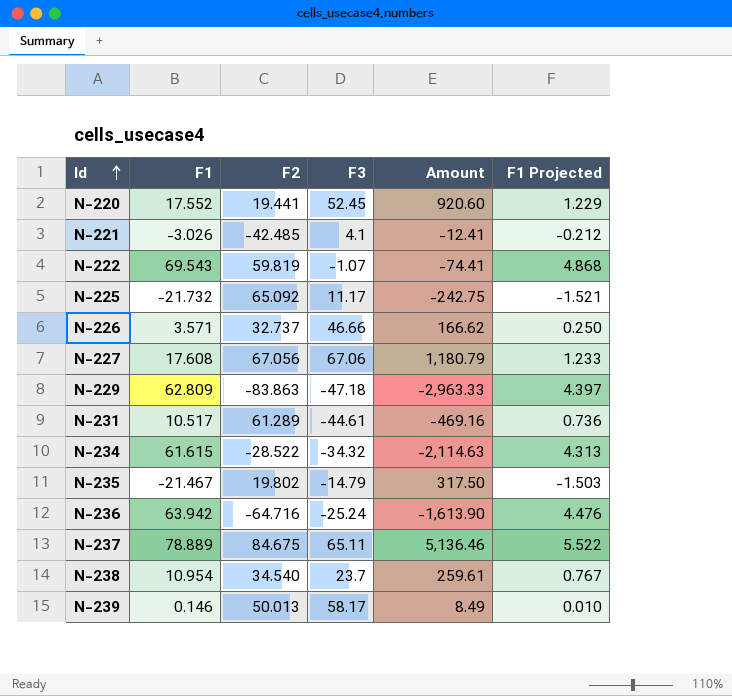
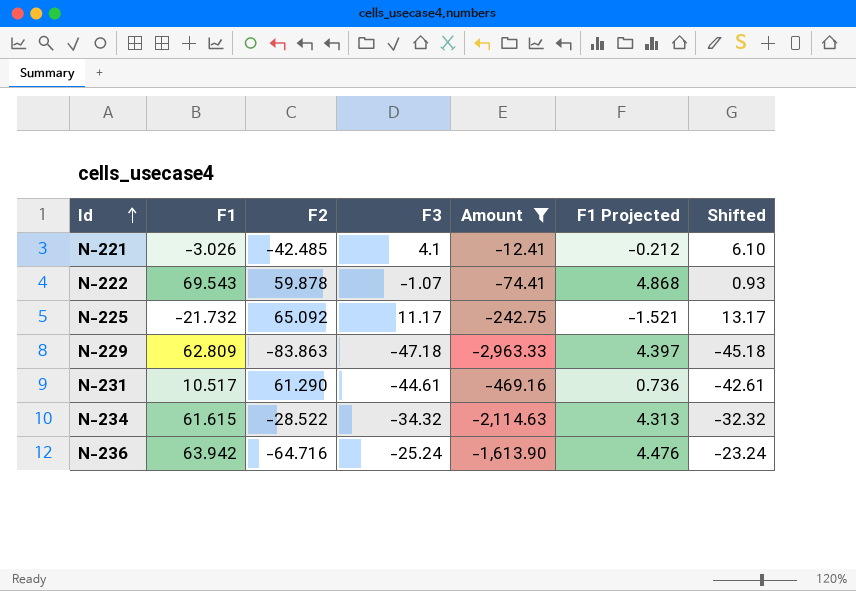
filter: none -> Amount <= -12.41
column Shifted | formula: none -> [F3] + 2
N-222 | F2: 59.819 -> 59.878
N-231 | F2: 61.289 -> 61.290

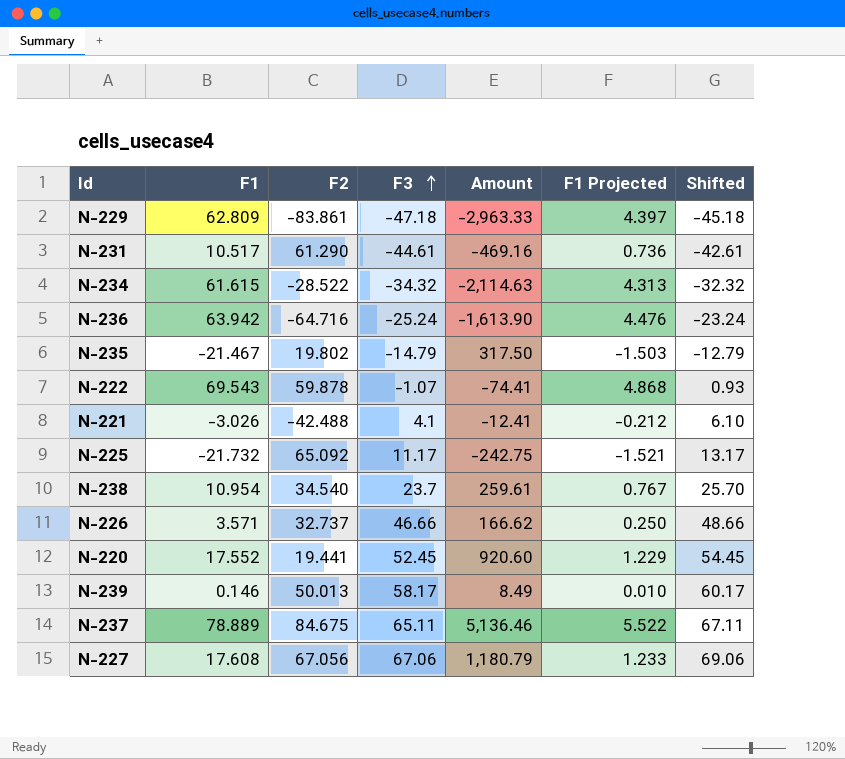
filter: Amount <= -12.41 -> none
row order: Id ascending -> F3 ascending
N-229 | F2: -83.863 -> -83.861
N-221 | F2: -42.485 -> -42.488

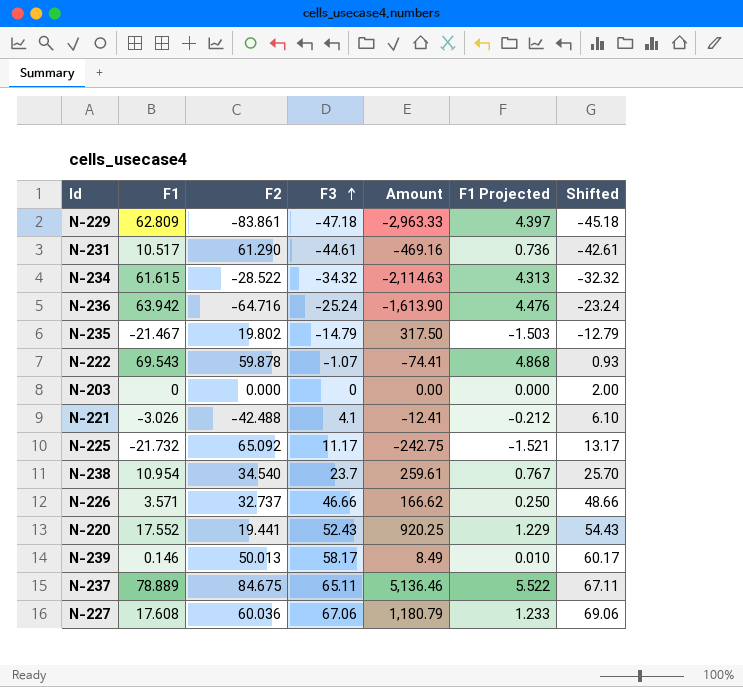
row N-203: none -> 0 | 0.000 | 0 | 0.00 | 0.000 | 2.00
N-220 | F3: 52.45 -> 52.43
N-220 | Amount: 920.60 -> 920.25
N-220 | Shifted: 54.45 -> 54.43
N-227 | F2: 67.056 -> 60.036

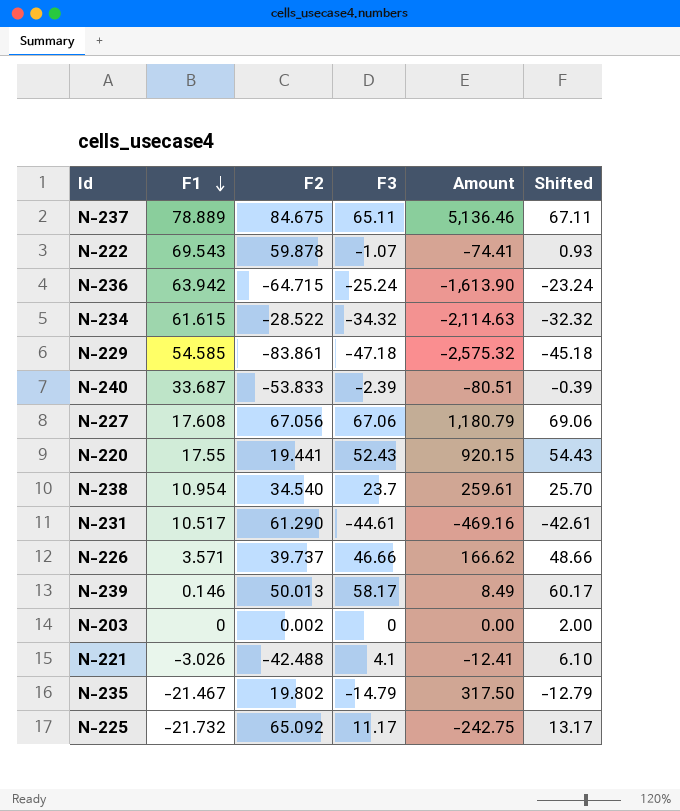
row order: F3 ascending -> F1 descending
column F1 Projected | formula: [F1] * 0.07 -> none
N-236 | F2: -64.716 -> -64.715
N-229 | F1: 62.809 -> 54.585
N-229 | Amount: -2,963.33 -> -2,575.32
row N-240: none -> 33.687 | -53.833 | -2.39 | -80.51 | -0.39
N-227 | F2: 60.036 -> 67.056
N-220 | F1: 17.552 -> 17.55
N-220 | Amount: 920.25 -> 920.15
N-226 | F2: 32.737 -> 39.737
N-203 | F2: 0.000 -> 0.002

